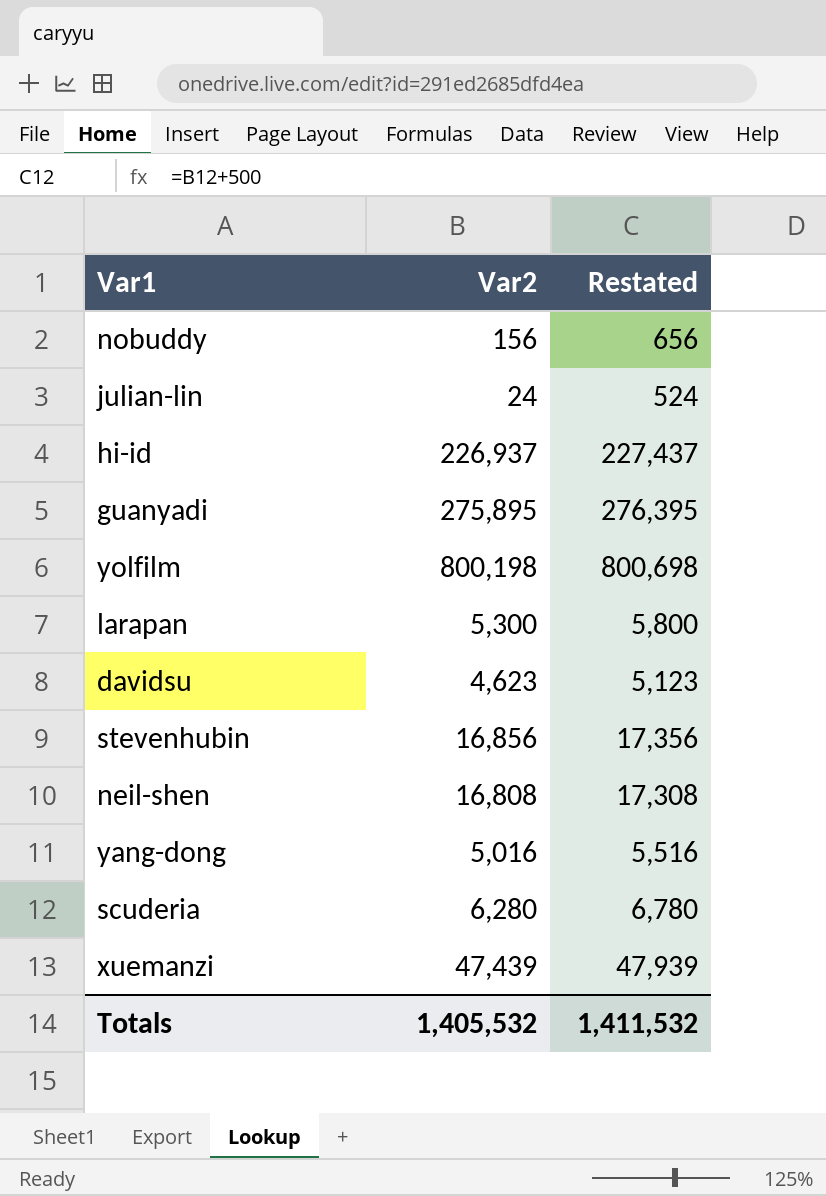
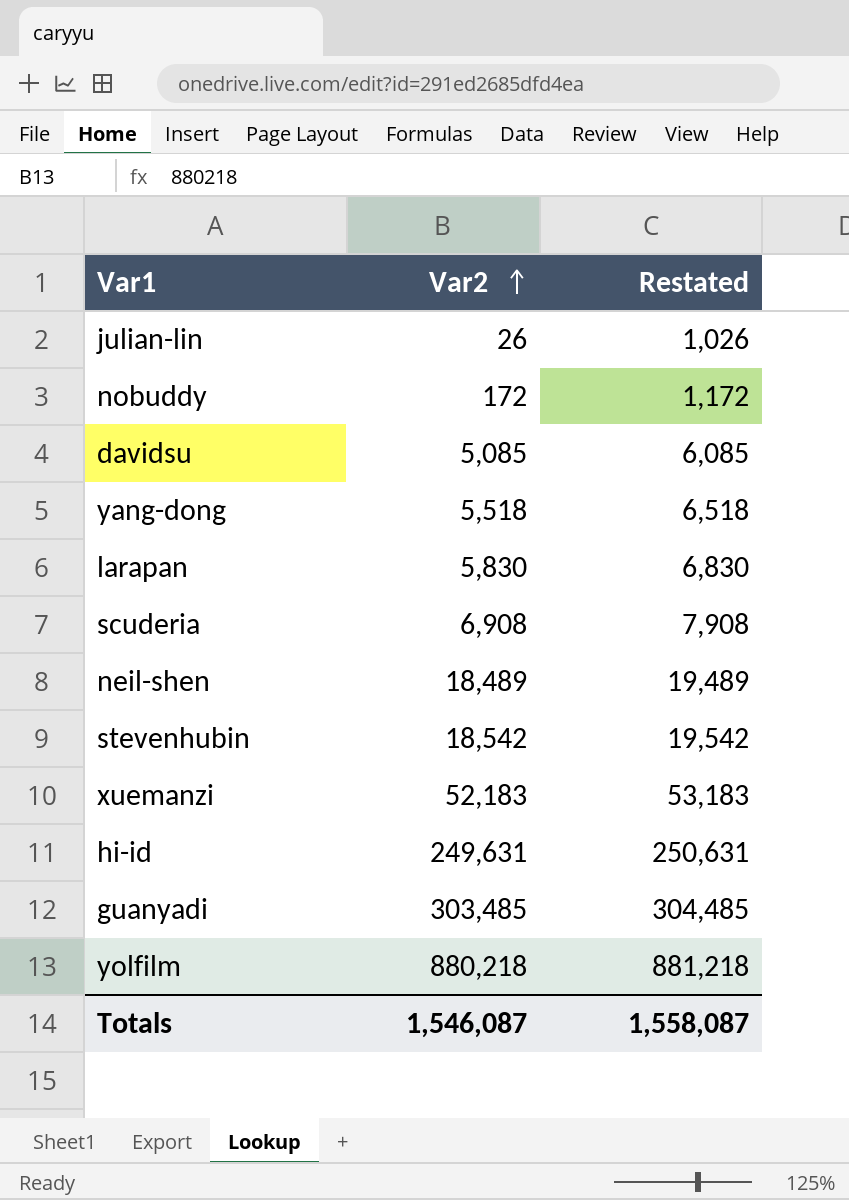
row order: none -> Var2 ascending
column Restated | formula: [Var2] + 500 -> [Var2] + 1000
julian-lin | Var2: 24 -> 26
nobuddy | Var2: 156 -> 172
davidsu | Var2: 4,623 -> 5,085
yang-dong | Var2: 5,016 -> 5,518
larapan | Var2: 5,300 -> 5,830
scuderia | Var2: 6,280 -> 6,908
neil-shen | Var2: 16,808 -> 18,489
stevenhubin | Var2: 16,856 -> 18,542
xuemanzi | Var2: 47,439 -> 52,183
hi-id | Var2: 226,937 -> 249,631
guanyadi | Var2: 275,895 -> 303,485
yolfilm | Var2: 800,198 -> 880,218
Totals | Var2: 1,405,532 -> 1,546,087
Totals | Restated: 1,411,532 -> 1,558,087

